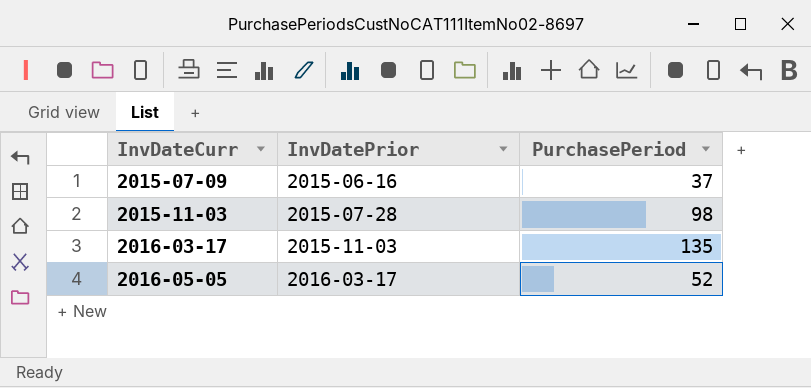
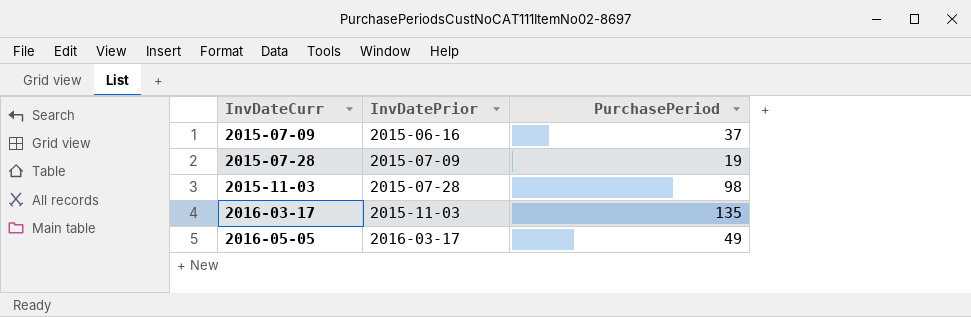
row 2015-07-28: none -> 2015-07-09 | 19
2016-05-05 | PurchasePeriod: 52 -> 49

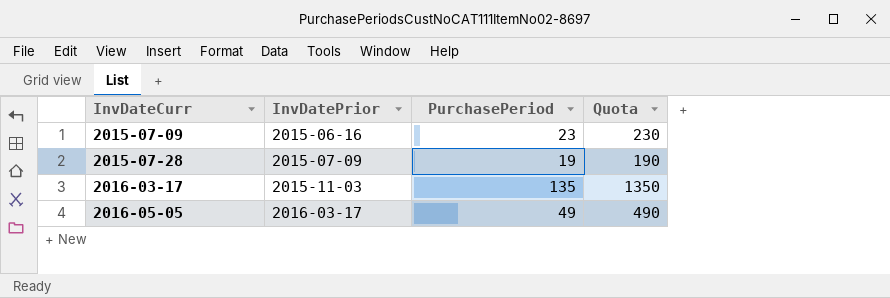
column Quota | formula: none -> [PurchasePeriod] * 10
row 2015-11-03: 2015-07-28 | 98 -> none
2015-07-09 | PurchasePeriod: 37 -> 23

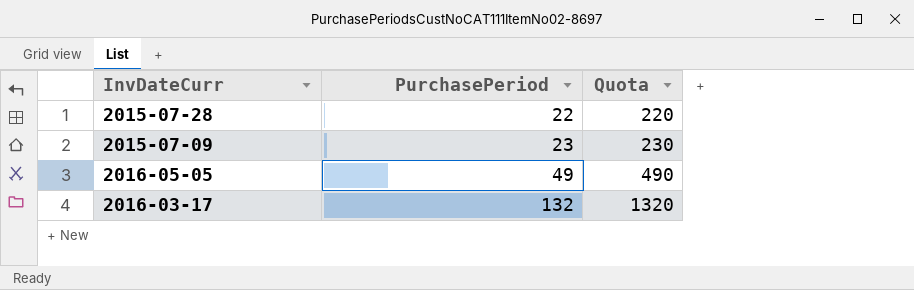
row order: InvDateCurr ascending -> PurchasePeriod ascending
column InvDatePrior | position: 2 -> none
2015-07-28 | PurchasePeriod: 19 -> 22
2015-07-28 | Quota: 190 -> 220
2016-03-17 | PurchasePeriod: 135 -> 132
2016-03-17 | Quota: 1350 -> 1320

